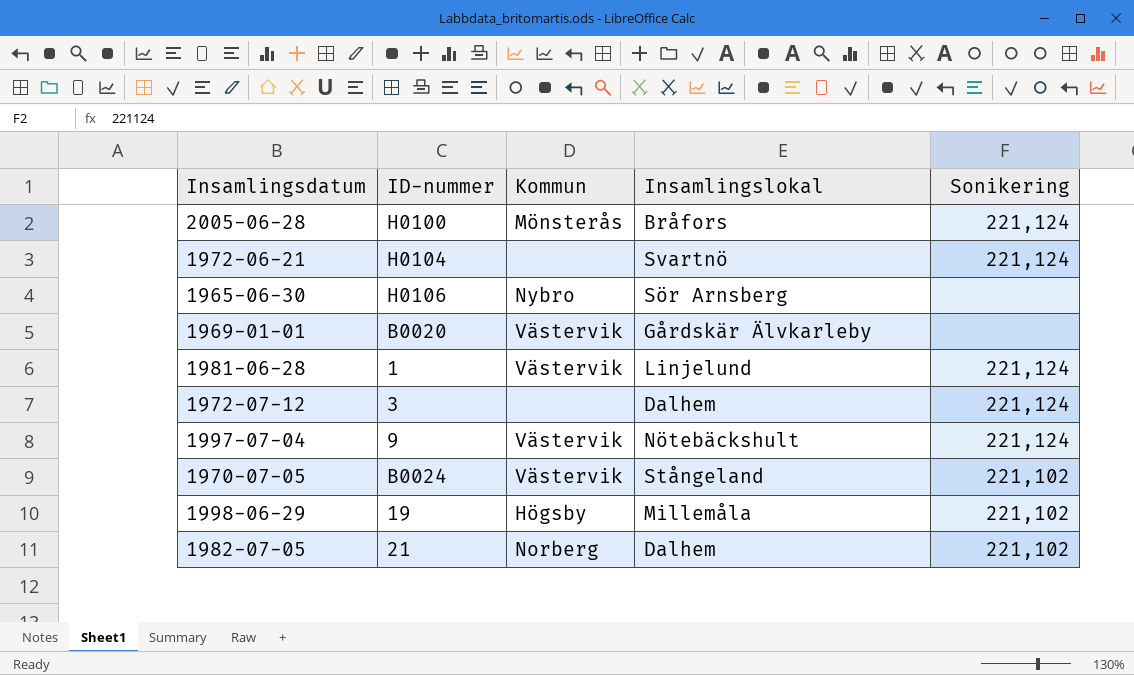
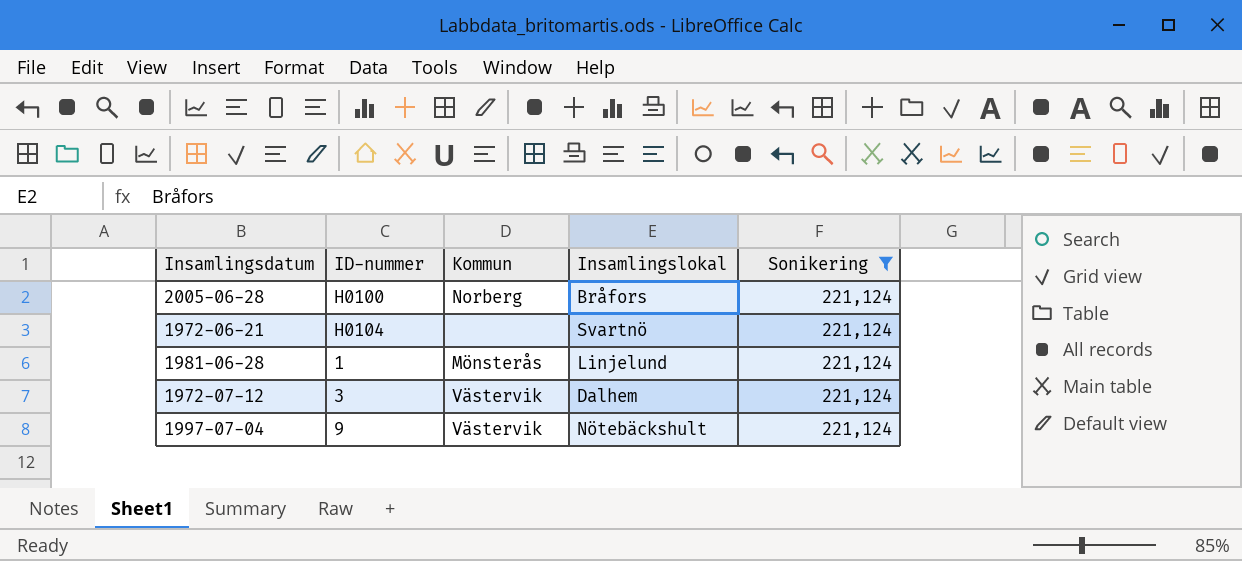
filter: none -> Sonikering = 221,124
2005-06-28 | Kommun: Mönsterås -> Norberg
1981-06-28 | Kommun: Västervik -> Mönsterås
1972-07-12 | Kommun: none -> Västervik

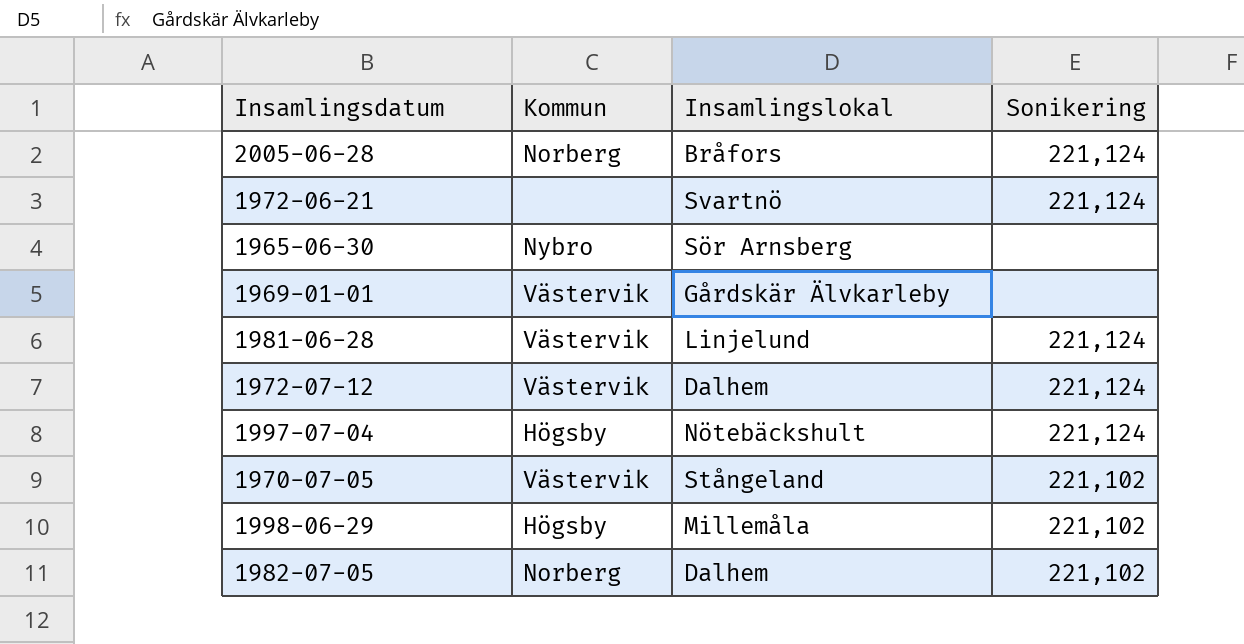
filter: Sonikering = 221,124 -> none
column ID-nummer | position: 2 -> none
1981-06-28 | Kommun: Mönsterås -> Västervik
1997-07-04 | Kommun: Västervik -> Högsby

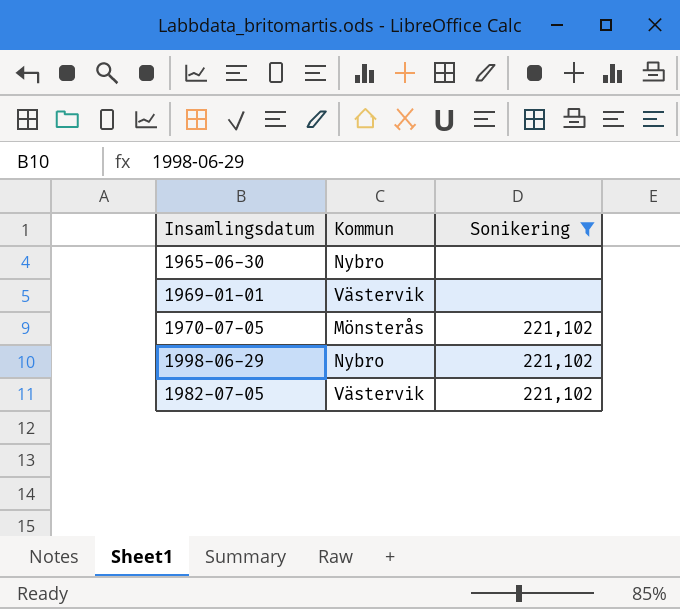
filter: none -> Sonikering != 221,124
column Insamlingslokal | position: 3 -> none
1970-07-05 | Kommun: Västervik -> Mönsterås
1998-06-29 | Kommun: Högsby -> Nybro
1982-07-05 | Kommun: Norberg -> Västervik

